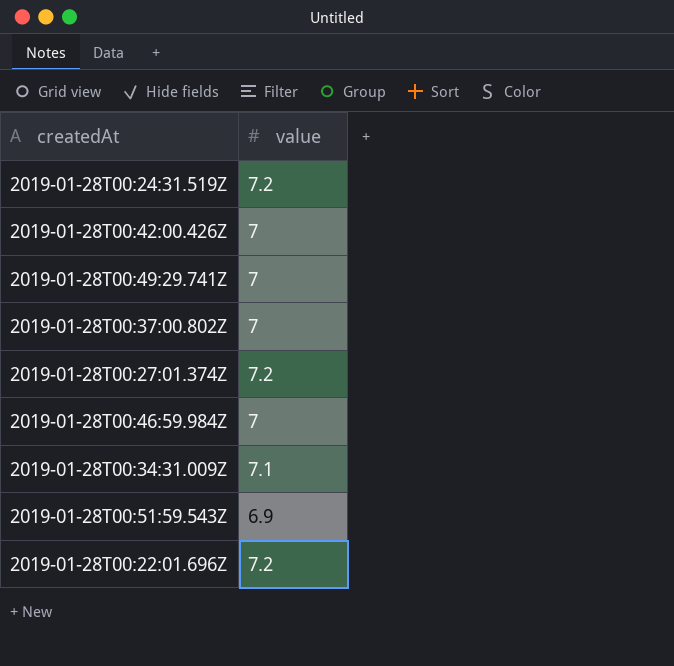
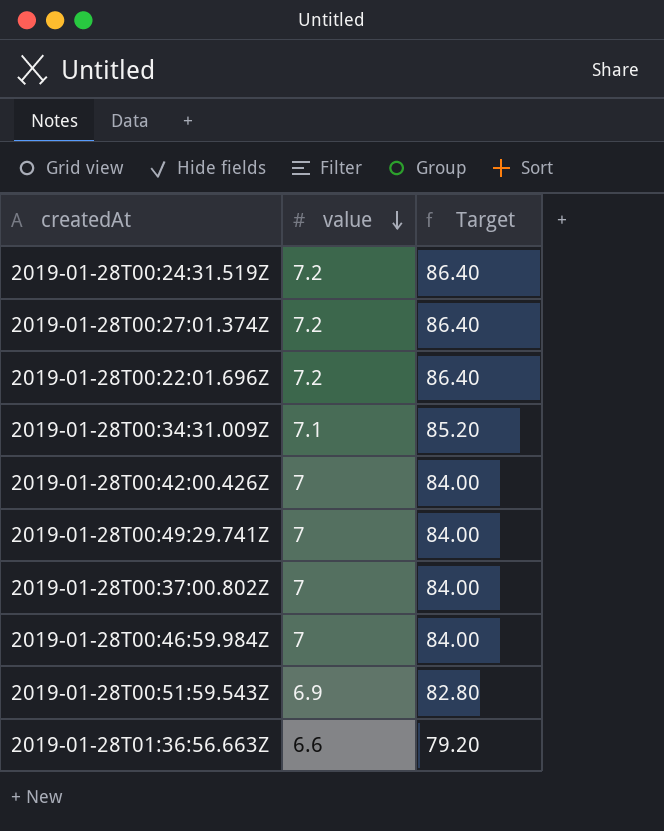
row order: none -> value descending
column Target | formula: none -> [value] * 12
row 2019-01-28T01:36:56.663Z: none -> 6.6 | 79.20

